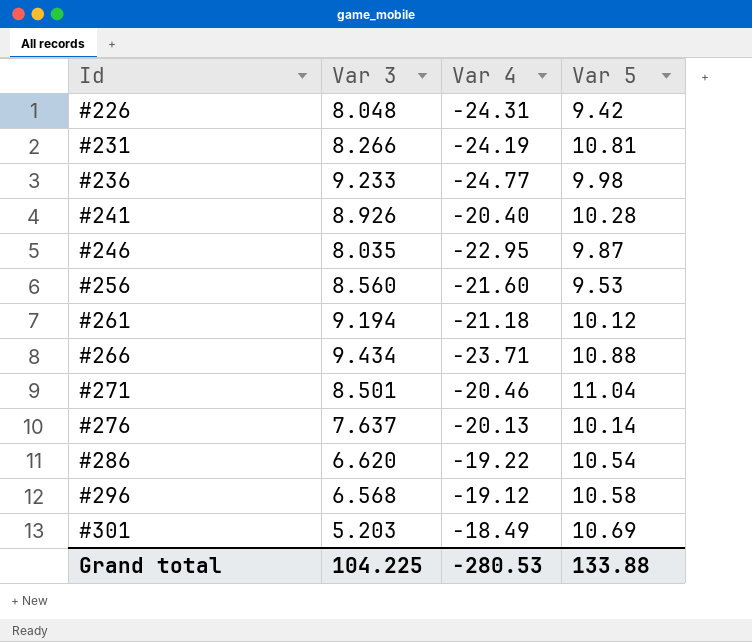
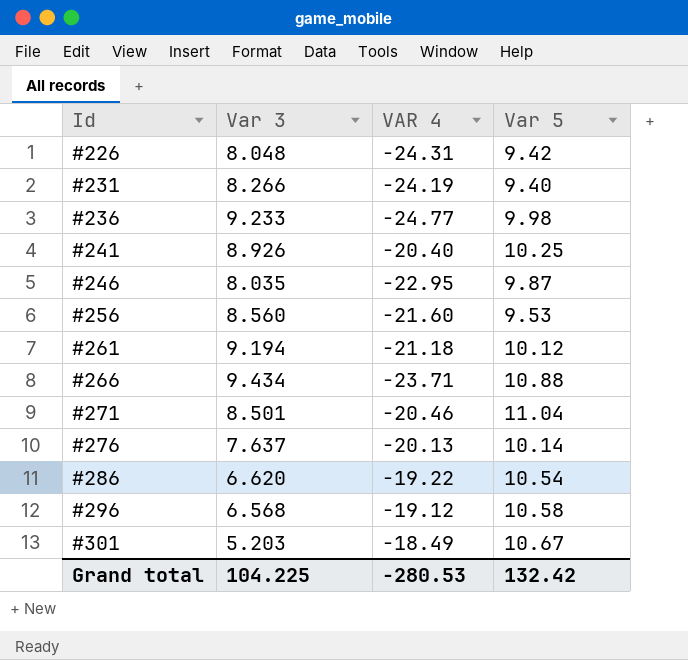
column name: Var 4 -> VAR 4
#231 | Var 5: 10.81 -> 9.40
#241 | Var 5: 10.28 -> 10.25
#301 | Var 5: 10.69 -> 10.67
Grand total | Var 5: 133.88 -> 132.42

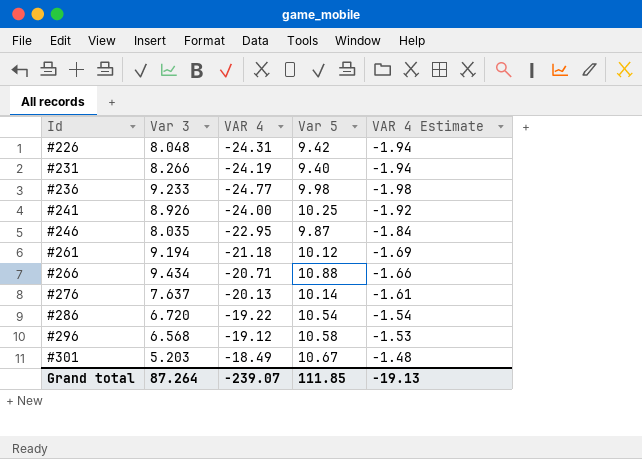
column VAR 4 Estimate | formula: none -> [VAR 4] * 0.08
row #256: 8.560 | -21.60 | 9.53 -> none
row #271: 8.501 | -20.46 | 11.04 -> none
#241 | VAR 4: -20.40 -> -24.00
#266 | VAR 4: -23.71 -> -20.71
#286 | Var 3: 6.620 -> 6.720
Grand total | Var 3: 104.225 -> 87.264
Grand total | VAR 4: -280.53 -> -239.07
Grand total | Var 5: 132.42 -> 111.85

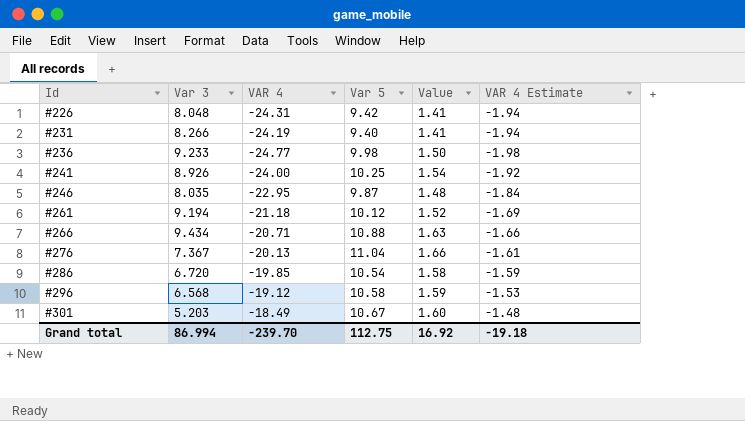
column Value | formula: none -> [Var 5] * 0.15
#276 | Var 3: 7.637 -> 7.367
#276 | Var 5: 10.14 -> 11.04
#286 | VAR 4: -19.22 -> -19.85
#286 | VAR 4 Estimate: -1.54 -> -1.59
Grand total | Var 3: 87.264 -> 86.994
Grand total | VAR 4: -239.07 -> -239.70
Grand total | Var 5: 111.85 -> 112.75
Grand total | VAR 4 Estimate: -19.13 -> -19.18

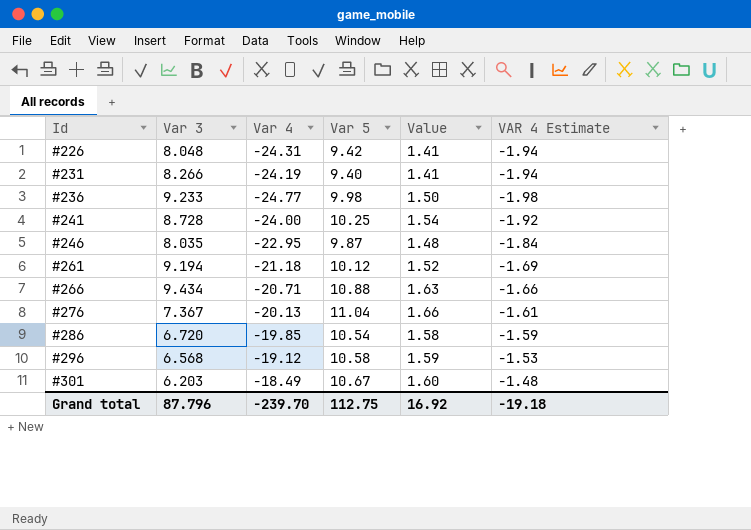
column name: VAR 4 -> Var 4
#241 | Var 3: 8.926 -> 8.728
#301 | Var 3: 5.203 -> 6.203
Grand total | Var 3: 86.994 -> 87.796

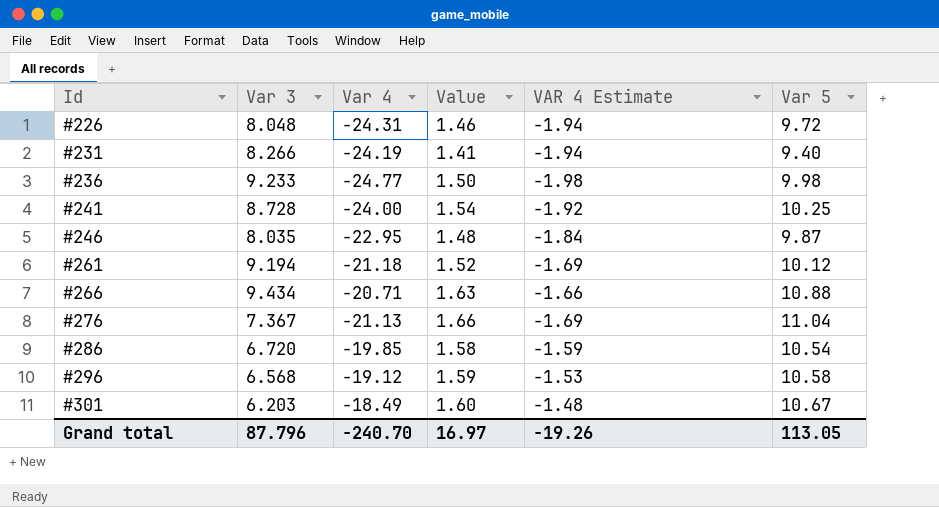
column Var 5 | position: 4 -> 6
#226 | Value: 1.41 -> 1.46
#226 | Var 5: 9.42 -> 9.72
#276 | Var 4: -20.13 -> -21.13
#276 | VAR 4 Estimate: -1.61 -> -1.69
Grand total | Var 4: -239.70 -> -240.70
Grand total | Value: 16.92 -> 16.97
Grand total | VAR 4 Estimate: -19.18 -> -19.26
Grand total | Var 5: 112.75 -> 113.05

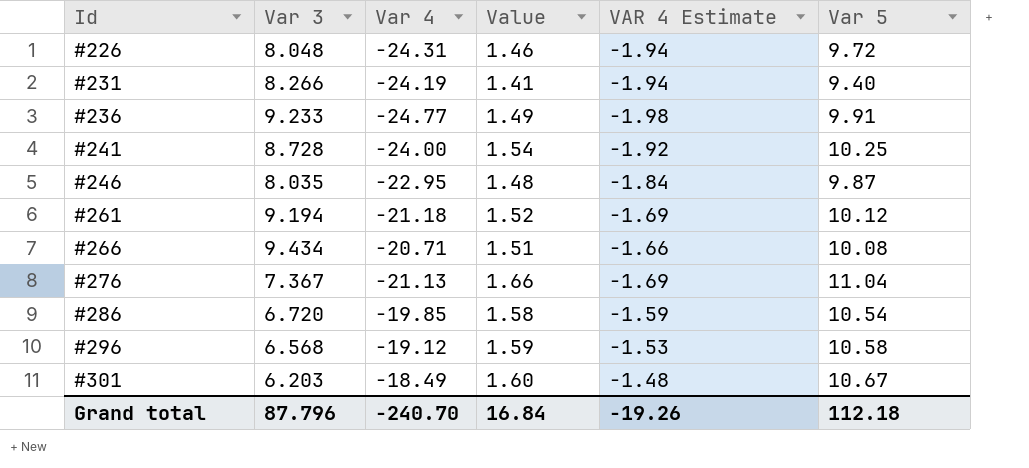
#236 | Value: 1.50 -> 1.49
#236 | Var 5: 9.98 -> 9.91
#266 | Value: 1.63 -> 1.51
#266 | Var 5: 10.88 -> 10.08
Grand total | Value: 16.97 -> 16.84
Grand total | Var 5: 113.05 -> 112.18

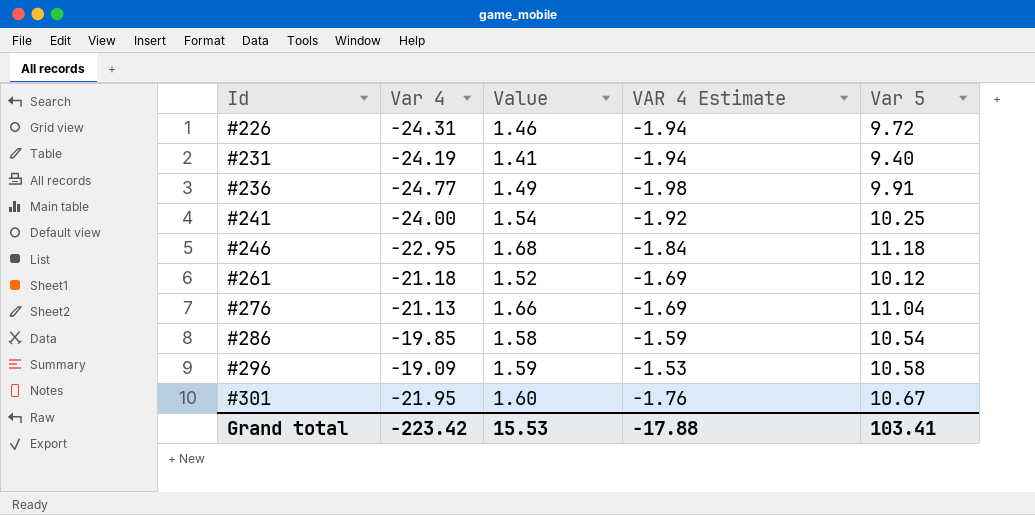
column Var 3 | position: 2 -> none
row #266: 9.434 | -20.71 | 1.51 | -1.66 | 10.08 -> none
#246 | Value: 1.48 -> 1.68
#246 | Var 5: 9.87 -> 11.18
#296 | Var 4: -19.12 -> -19.09
#301 | Var 4: -18.49 -> -21.95
#301 | VAR 4 Estimate: -1.48 -> -1.76
Grand total | Var 4: -240.70 -> -223.42
Grand total | Value: 16.84 -> 15.53
Grand total | VAR 4 Estimate: -19.26 -> -17.88
Grand total | Var 5: 112.18 -> 103.41

